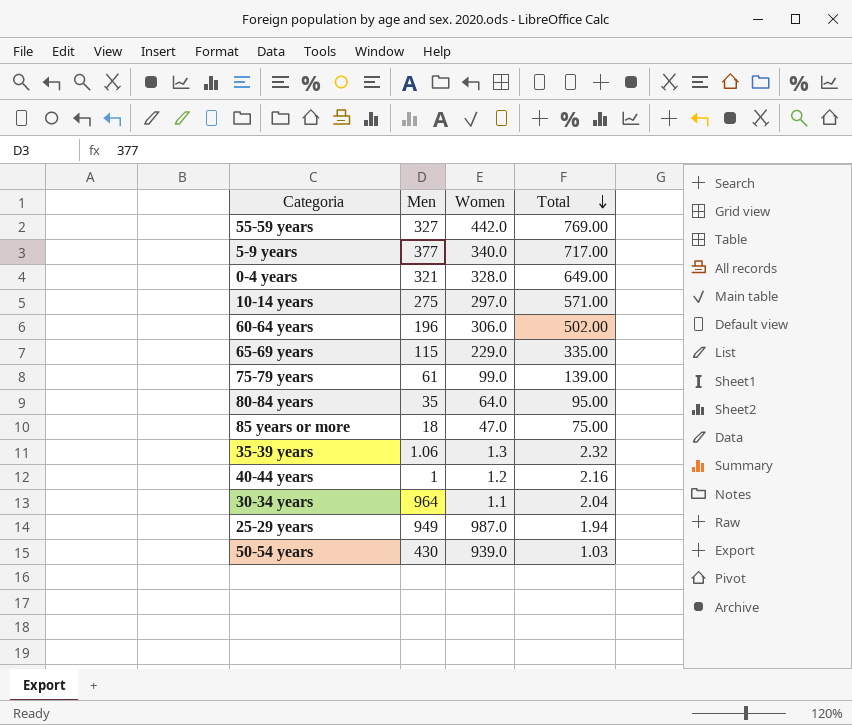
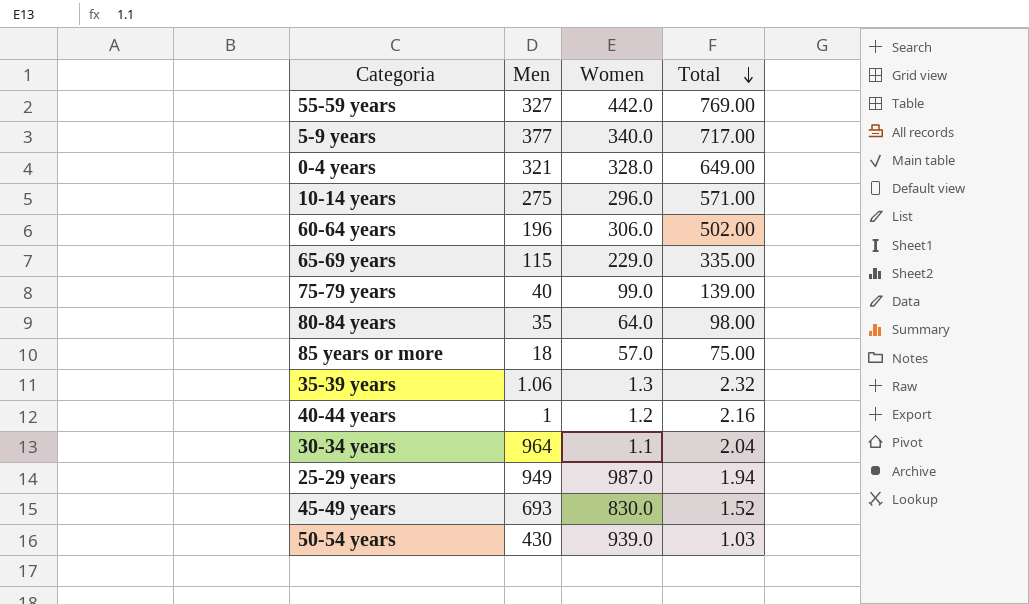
10-14 years | Women: 297.0 -> 296.0
75-79 years | Men: 61 -> 40
80-84 years | Total: 95.00 -> 98.00
85 years or more | Women: 47.0 -> 57.0
row 45-49 years: none -> 693 | 830.0 | 1.52

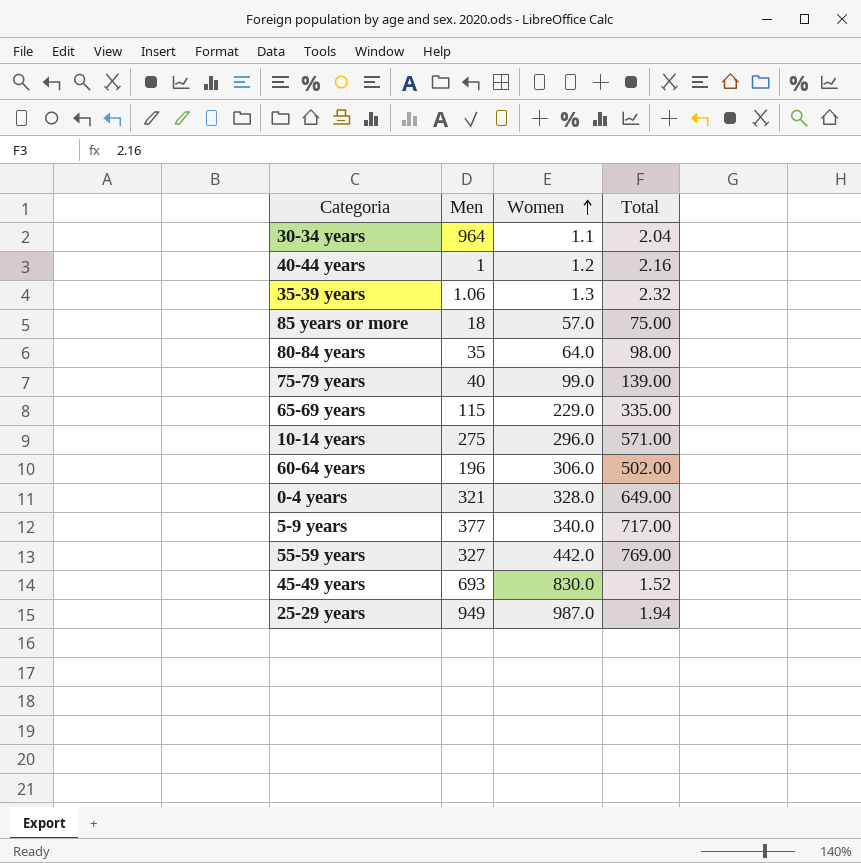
row order: Total descending -> Women ascending
row 50-54 years: 430 | 939.0 | 1.03 -> none

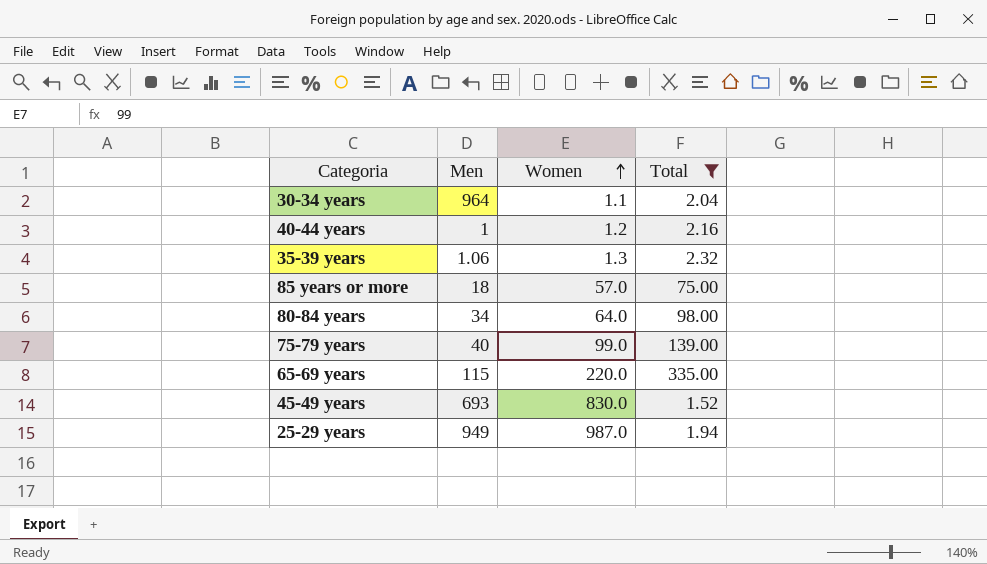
filter: none -> Total <= 335.00
80-84 years | Men: 35 -> 34
65-69 years | Women: 229.0 -> 220.0

